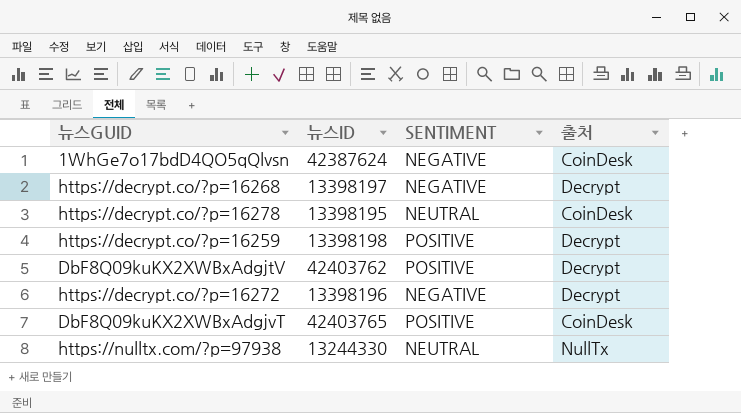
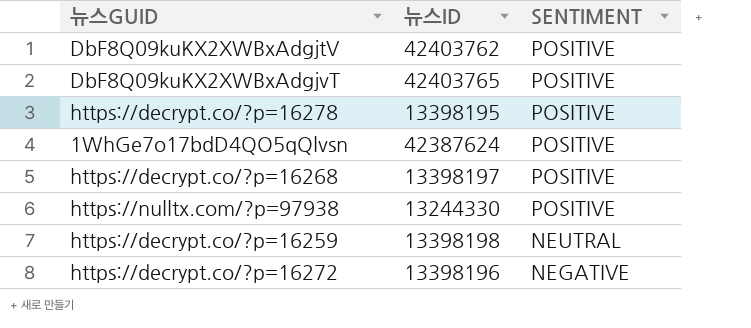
row order: none -> SENTIMENT descending
column 출처 | position: 4 -> none
https://decrypt.co/?p=16278 | SENTIMENT: NEUTRAL -> POSITIVE
1WhGe7o17bdD4QO5qQlvsn | SENTIMENT: NEGATIVE -> POSITIVE
https://decrypt.co/?p=16268 | SENTIMENT: NEGATIVE -> POSITIVE
https://nulltx.com/?p=97938 | SENTIMENT: NEUTRAL -> POSITIVE
https://decrypt.co/?p=16259 | SENTIMENT: POSITIVE -> NEUTRAL

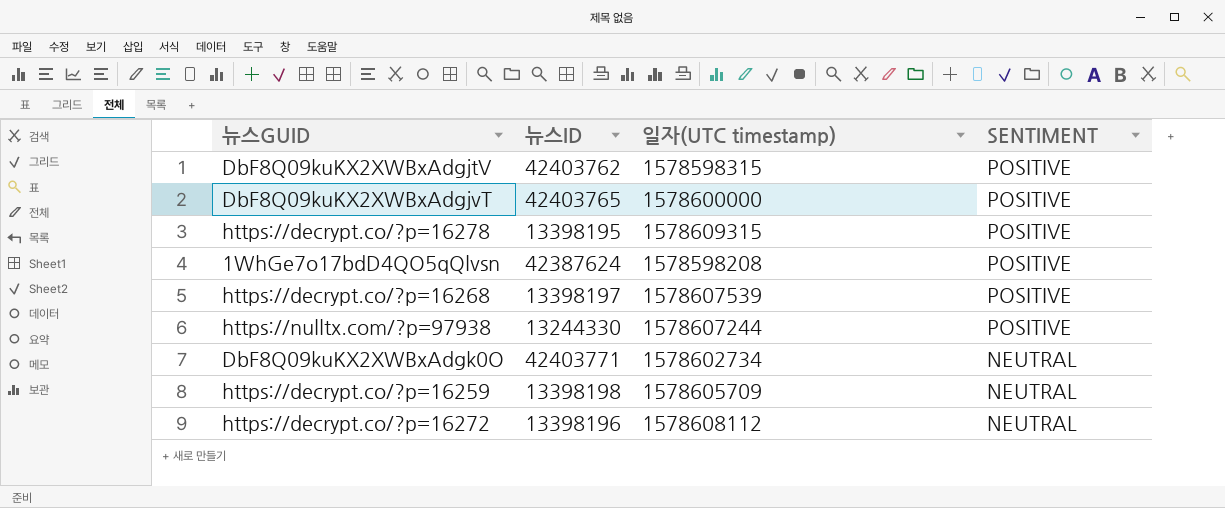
column 일자(UTC timestamp) | position: none -> 3
row DbF8Q09kuKX2XWBxAdgk0O: none -> 42403771 | 1578602734 | NEUTRAL
https://decrypt.co/?p=16272 | SENTIMENT: NEGATIVE -> NEUTRAL

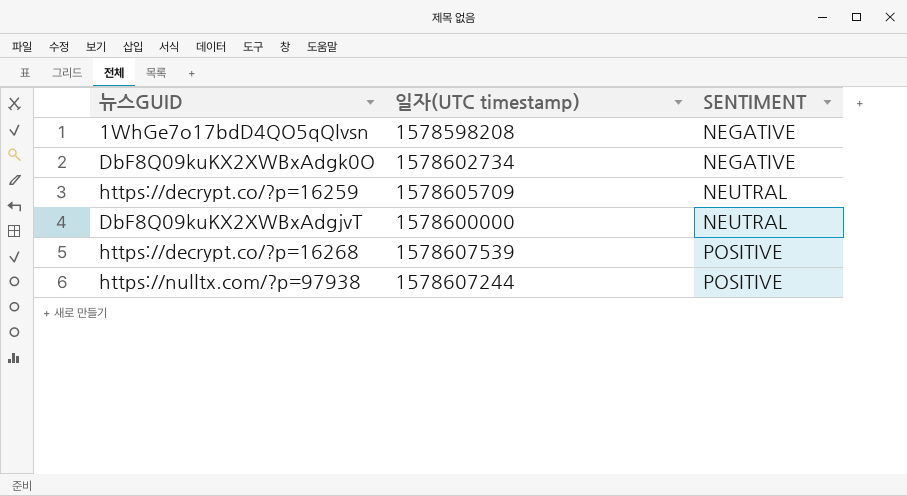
row order: SENTIMENT descending -> SENTIMENT ascending
column 뉴스ID | position: 2 -> none
row DbF8Q09kuKX2XWBxAdgjtV: 42403762 | 1578598315 | POSITIVE -> none
row https://decrypt.co/?p=16278: 13398195 | 1578609315 | POSITIVE -> none
row https://decrypt.co/?p=16272: 13398196 | 1578608112 | NEUTRAL -> none
1WhGe7o17bdD4QO5qQlvsn | SENTIMENT: POSITIVE -> NEGATIVE
DbF8Q09kuKX2XWBxAdgk0O | SENTIMENT: NEUTRAL -> NEGATIVE
DbF8Q09kuKX2XWBxAdgjvT | SENTIMENT: POSITIVE -> NEUTRAL

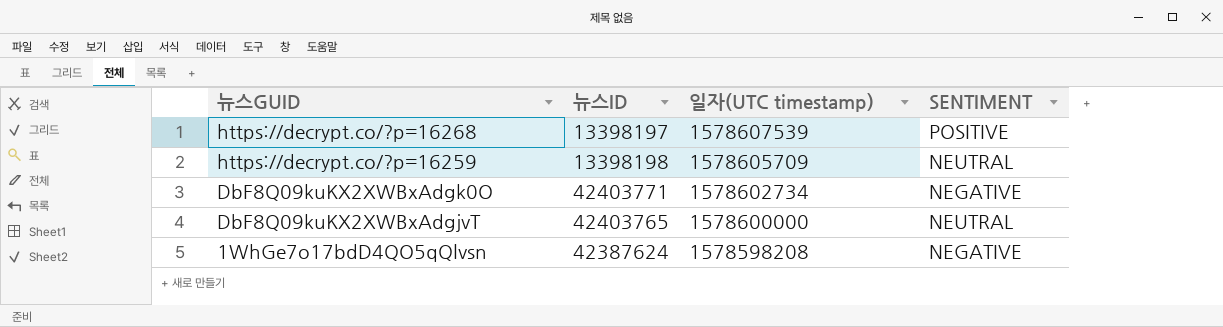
row order: SENTIMENT ascending -> 뉴스GUID descending
column 뉴스ID | position: none -> 2
row https://nulltx.com/?p=97938: 1578607244 | POSITIVE -> none

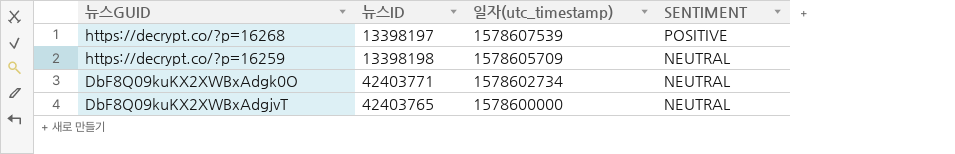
column name: 일자(UTC timestamp) -> 일자(utc_timestamp)
row 1WhGe7o17bdD4QO5qQlvsn: 42387624 | 1578598208 | NEGATIVE -> none
DbF8Q09kuKX2XWBxAdgk0O | SENTIMENT: NEGATIVE -> NEUTRAL

